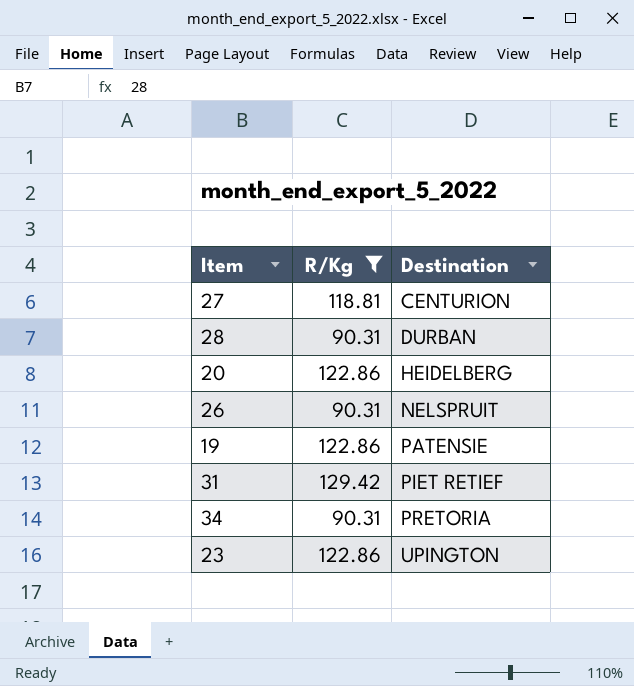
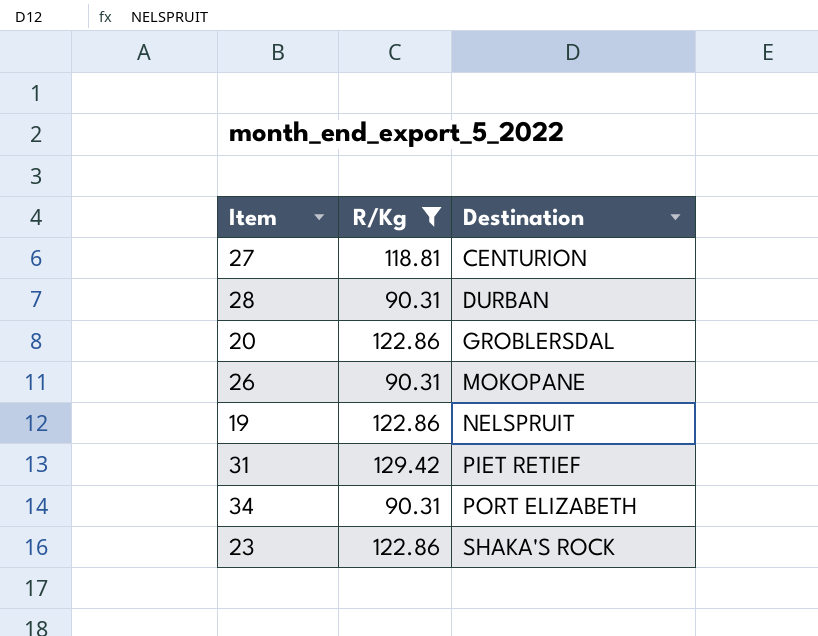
20 | Destination: HEIDELBERG -> GROBLERSDAL
26 | Destination: NELSPRUIT -> MOKOPANE
19 | Destination: PATENSIE -> NELSPRUIT
34 | Destination: PRETORIA -> PORT ELIZABETH
23 | Destination: UPINGTON -> SHAKA'S ROCK

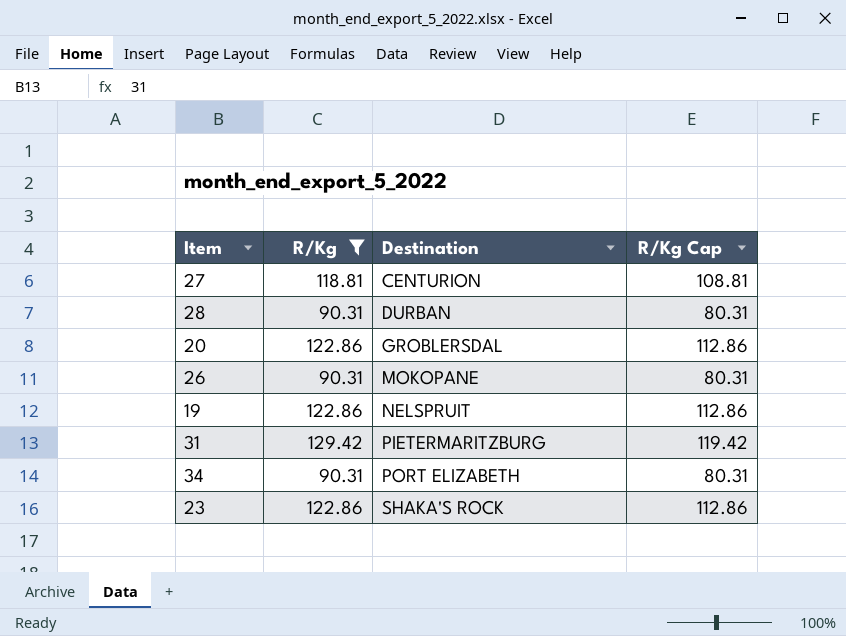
column R/Kg Cap | formula: none -> [R/Kg] - 10
31 | Destination: PIET RETIEF -> PIETERMARITZBURG

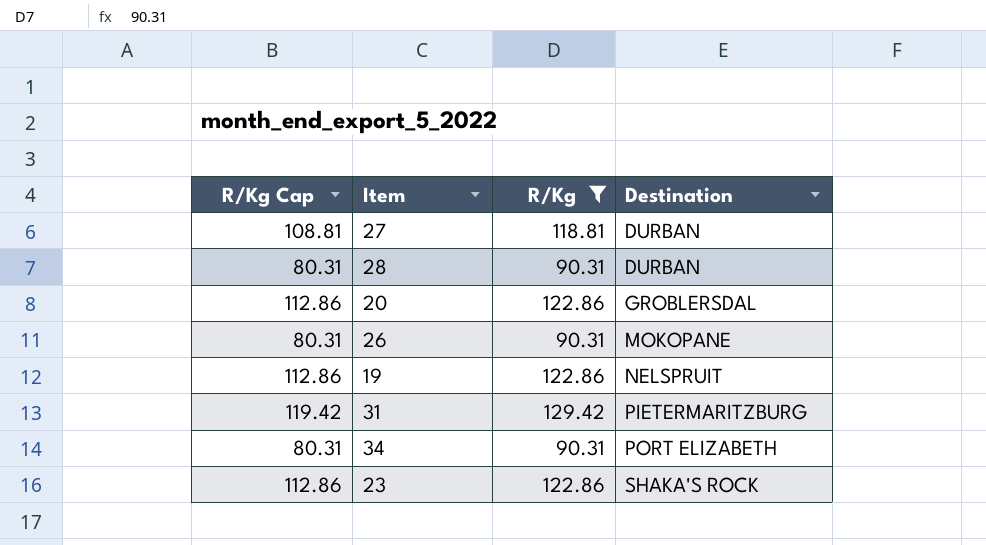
column R/Kg Cap | position: 4 -> 1
27 | Destination: CENTURION -> DURBAN

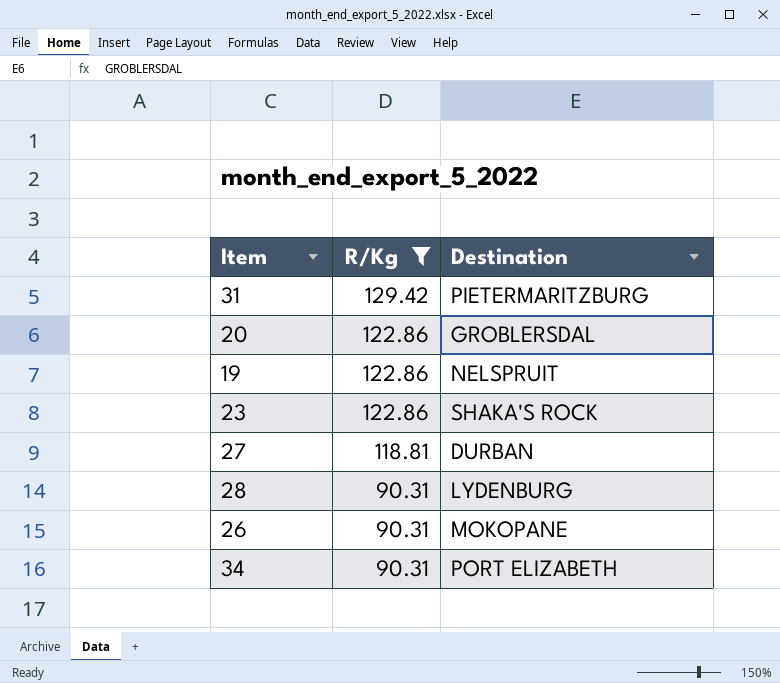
row order: Destination ascending -> R/Kg descending
column R/Kg Cap | formula: [R/Kg] - 10 -> none
28 | Destination: DURBAN -> LYDENBURG

